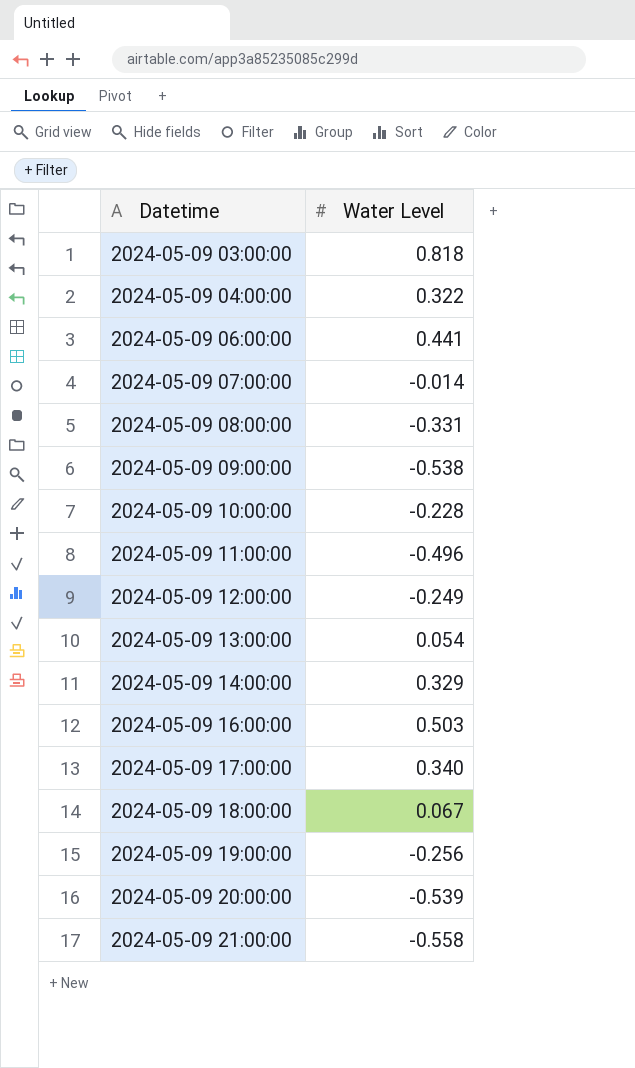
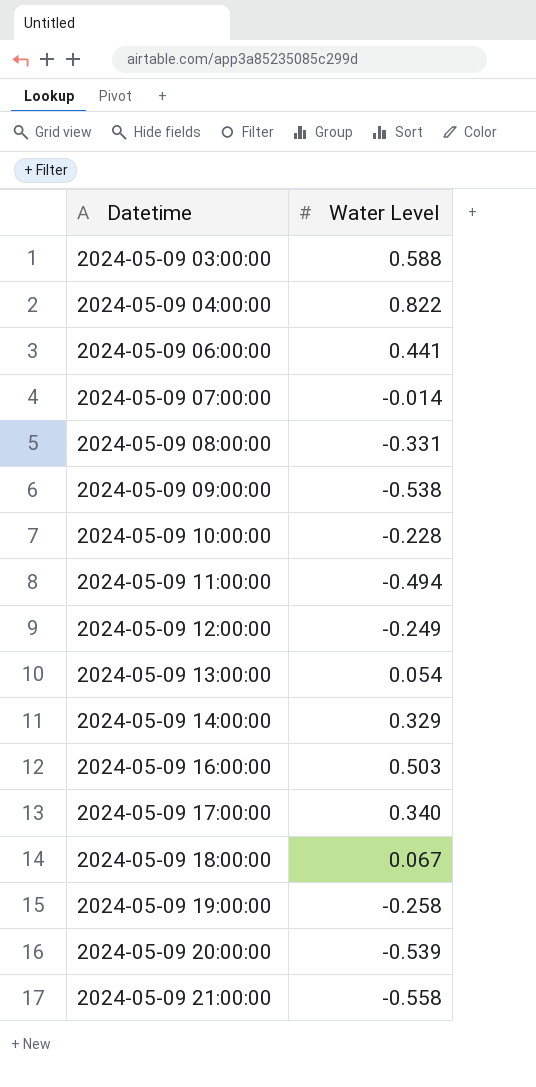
2024-05-09 03:00:00 | Water Level: 0.818 -> 0.588
2024-05-09 04:00:00 | Water Level: 0.322 -> 0.822
2024-05-09 11:00:00 | Water Level: -0.496 -> -0.494
2024-05-09 19:00:00 | Water Level: -0.256 -> -0.258

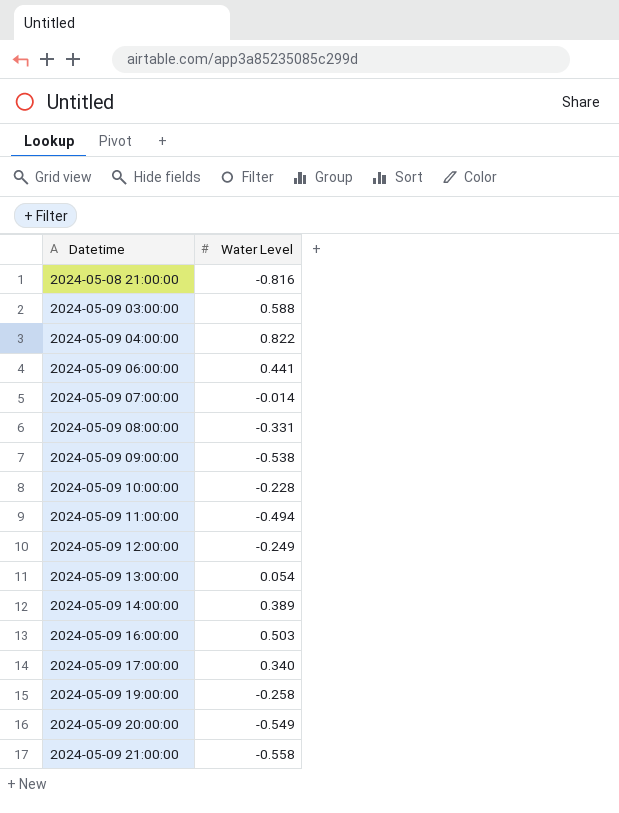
row 2024-05-09 18:00:00: 0.067 -> none
row 2024-05-08 21:00:00: none -> -0.816
2024-05-09 14:00:00 | Water Level: 0.329 -> 0.389
2024-05-09 20:00:00 | Water Level: -0.539 -> -0.549

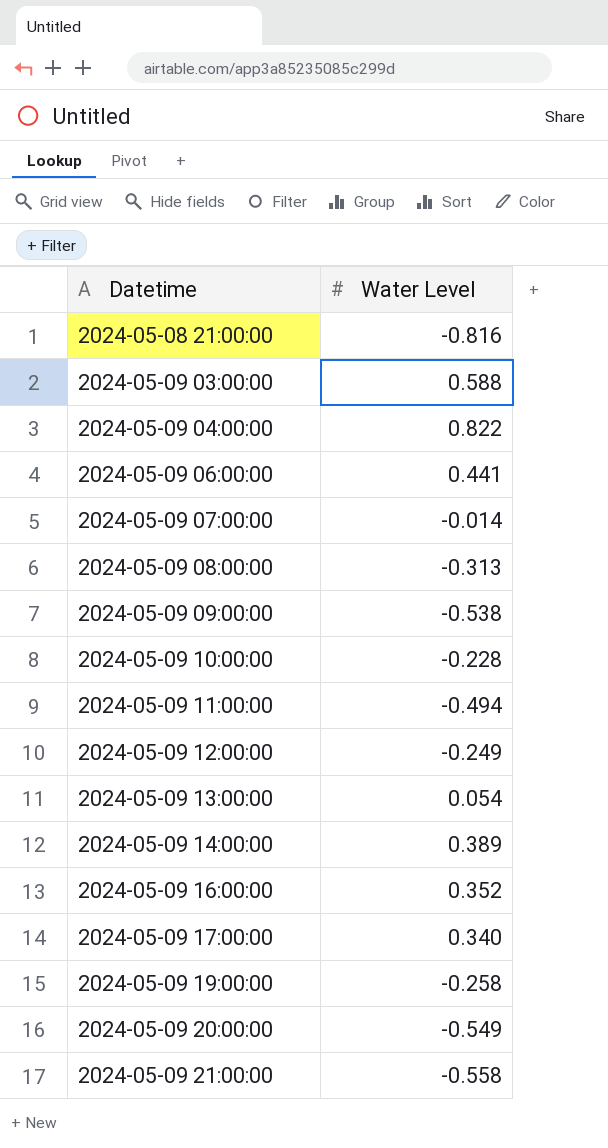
2024-05-09 08:00:00 | Water Level: -0.331 -> -0.313
2024-05-09 16:00:00 | Water Level: 0.503 -> 0.352

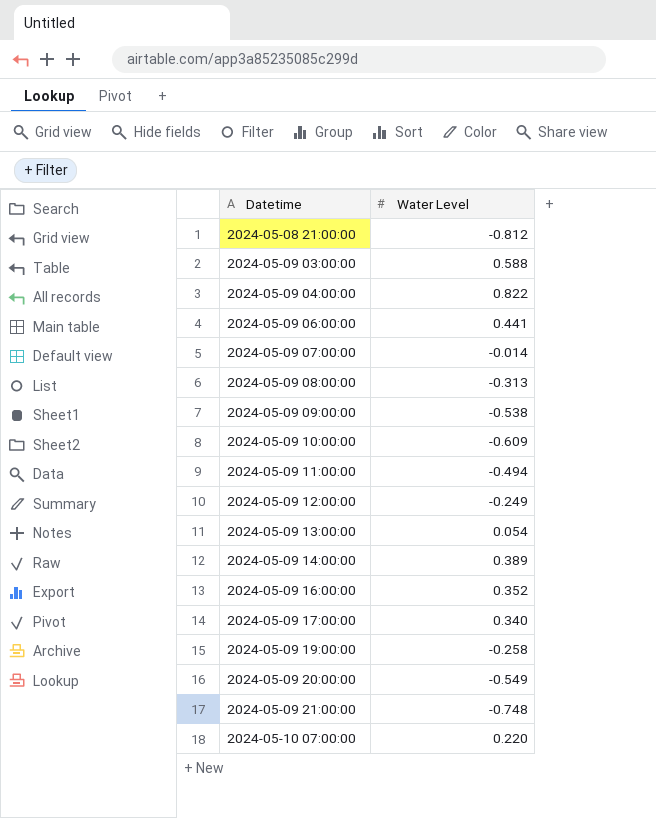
2024-05-08 21:00:00 | Water Level: -0.816 -> -0.812
2024-05-09 10:00:00 | Water Level: -0.228 -> -0.609
2024-05-09 21:00:00 | Water Level: -0.558 -> -0.748
row 2024-05-10 07:00:00: none -> 0.220

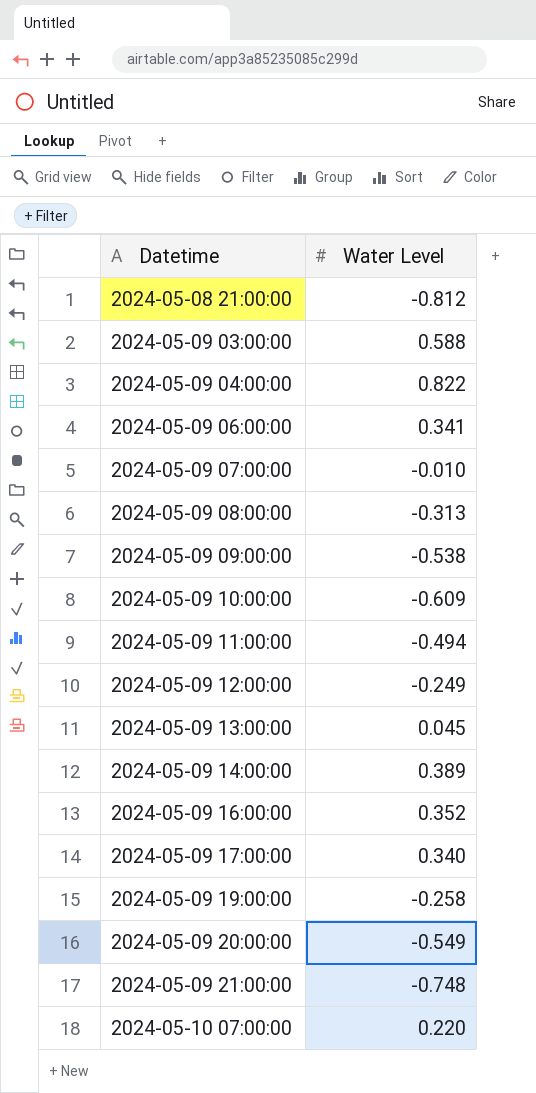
2024-05-09 06:00:00 | Water Level: 0.441 -> 0.341
2024-05-09 07:00:00 | Water Level: -0.014 -> -0.010
2024-05-09 13:00:00 | Water Level: 0.054 -> 0.045

